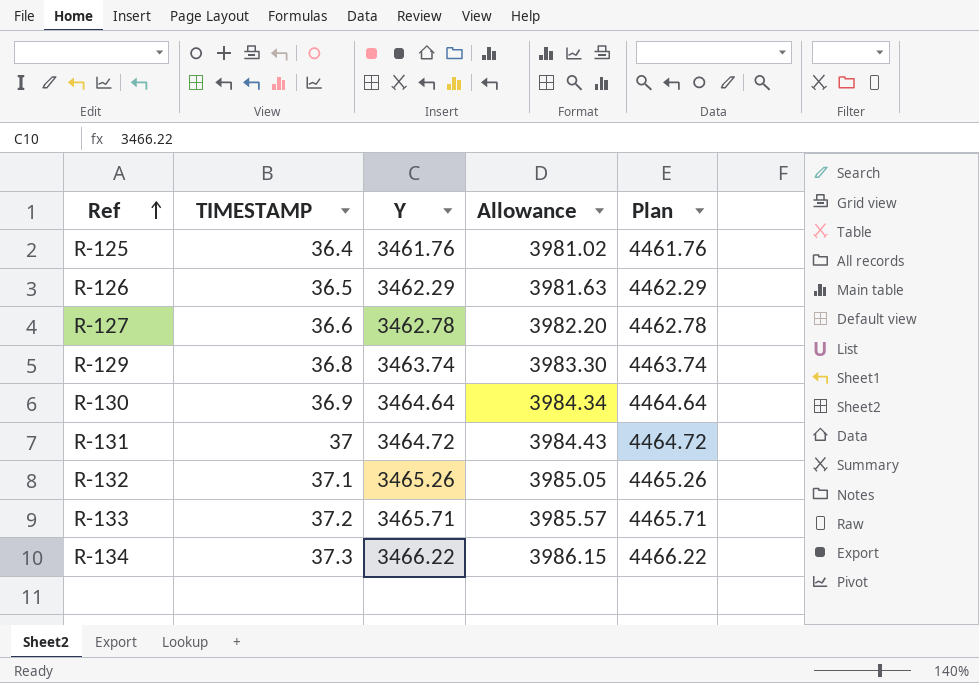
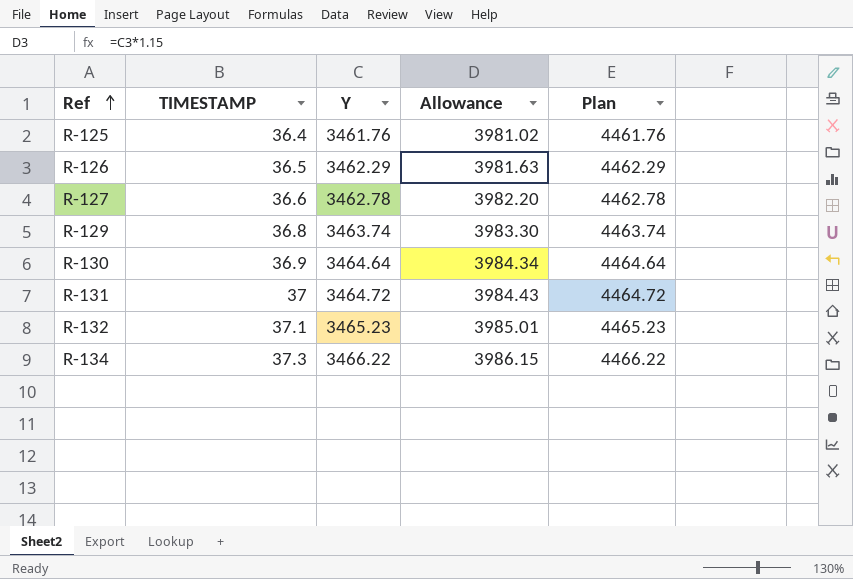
row R-133: 37.2 | 3465.71 | 3985.57 | 4465.71 -> none
R-132 | Y: 3465.26 -> 3465.23
R-132 | Allowance: 3985.05 -> 3985.01
R-132 | Plan: 4465.26 -> 4465.23

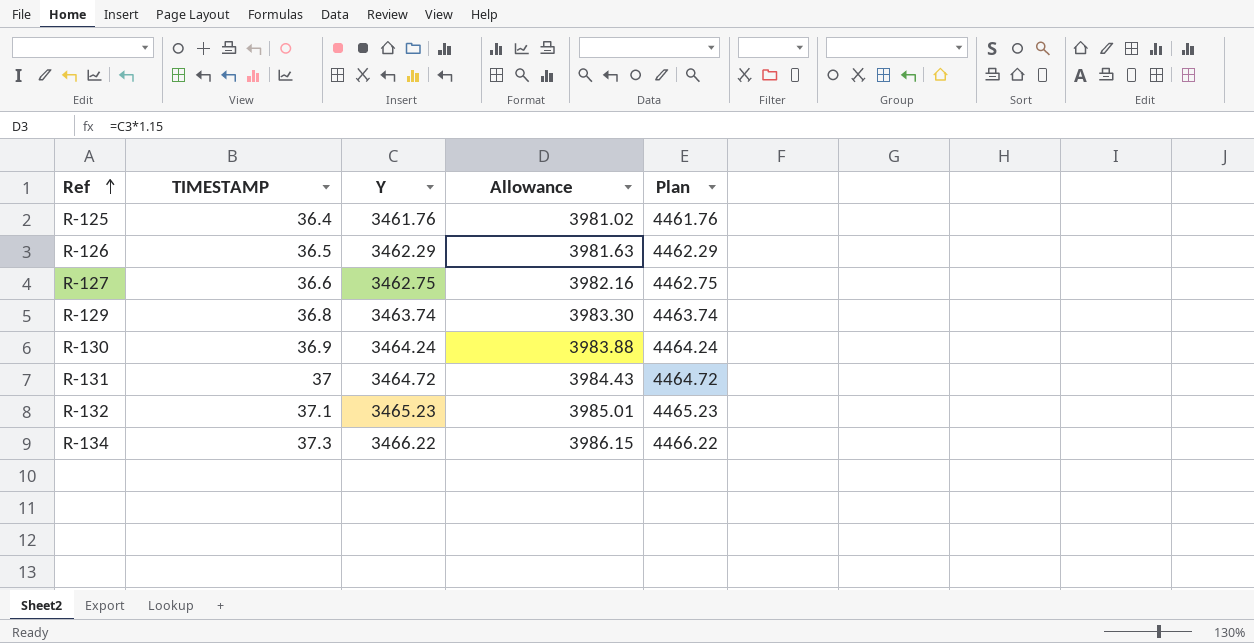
R-127 | Y: 3462.78 -> 3462.75
R-127 | Allowance: 3982.20 -> 3982.16
R-127 | Plan: 4462.78 -> 4462.75
R-130 | Y: 3464.64 -> 3464.24
R-130 | Allowance: 3984.34 -> 3983.88
R-130 | Plan: 4464.64 -> 4464.24

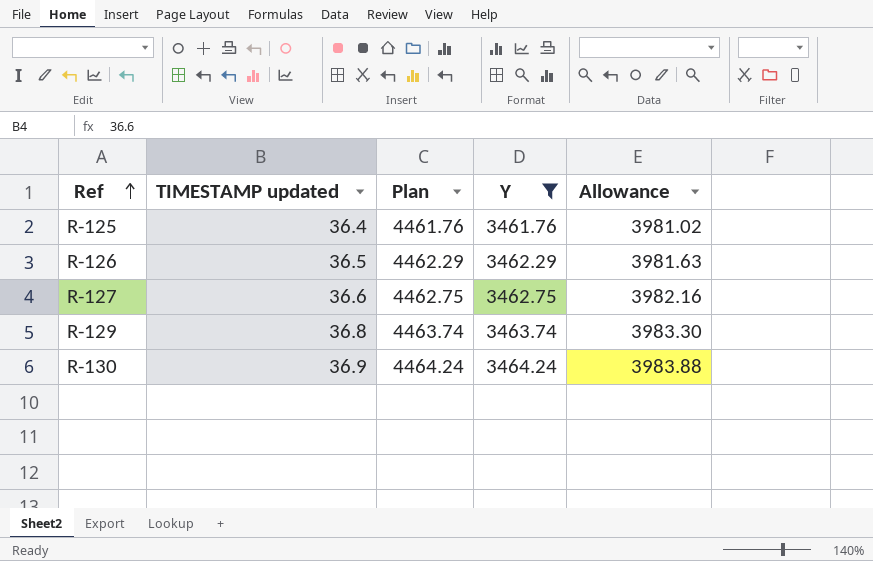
filter: none -> Y <= 3464.24
column name: TIMESTAMP -> TIMESTAMP updated
column Plan | position: 5 -> 3

